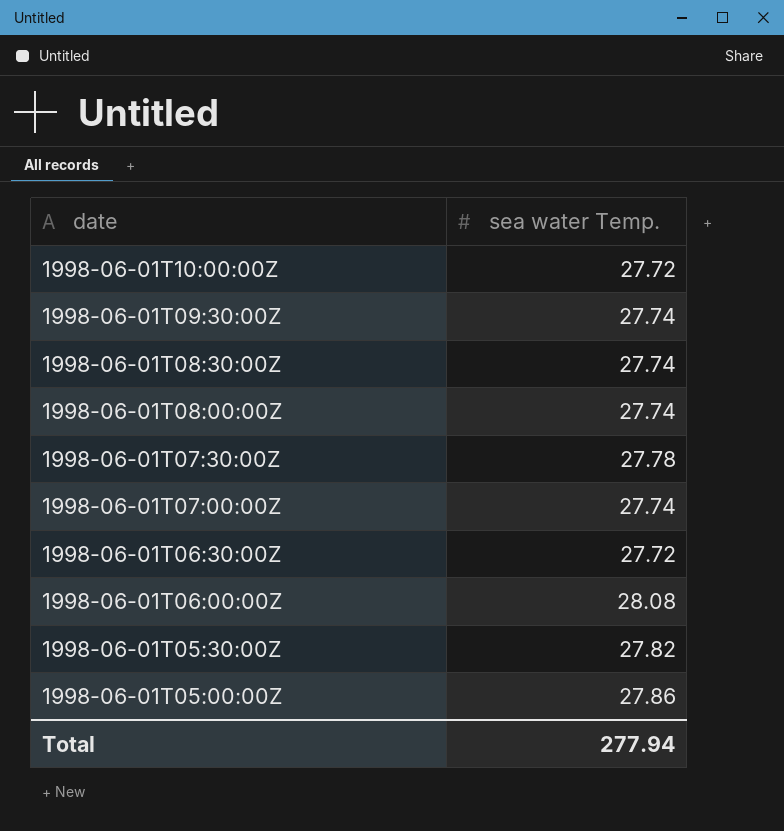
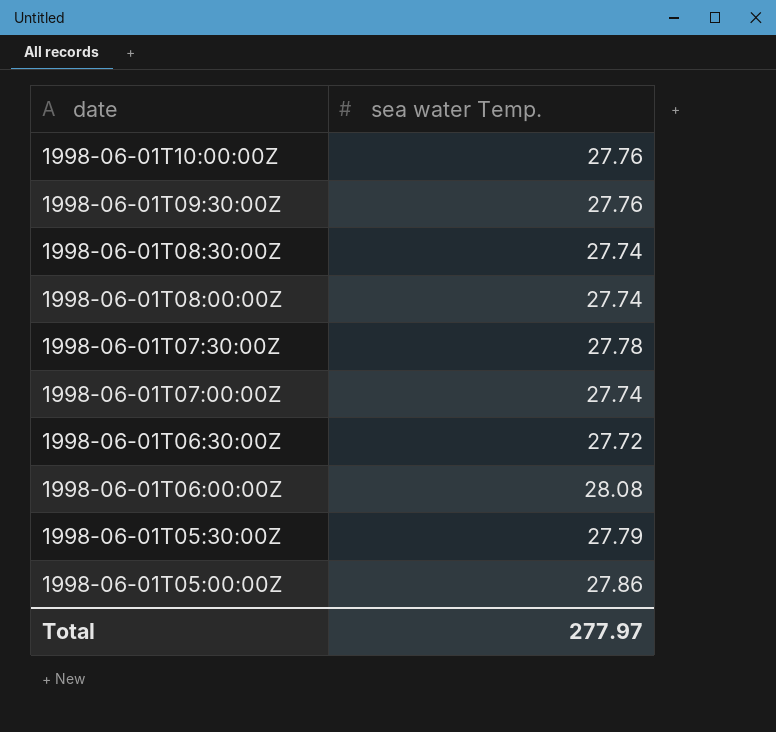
1998-06-01T10:00:00Z | sea water Temp.: 27.72 -> 27.76
1998-06-01T09:30:00Z | sea water Temp.: 27.74 -> 27.76
1998-06-01T05:30:00Z | sea water Temp.: 27.82 -> 27.79
Total | sea water Temp.: 277.94 -> 277.97

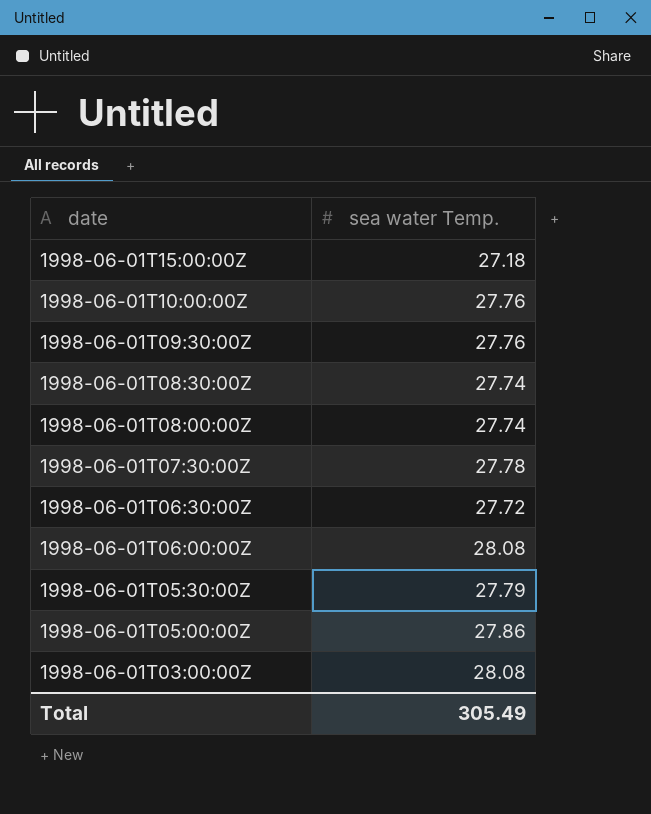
row 1998-06-01T07:00:00Z: 27.74 -> none
row 1998-06-01T15:00:00Z: none -> 27.18
row 1998-06-01T03:00:00Z: none -> 28.08
Total | sea water Temp.: 277.97 -> 305.49

